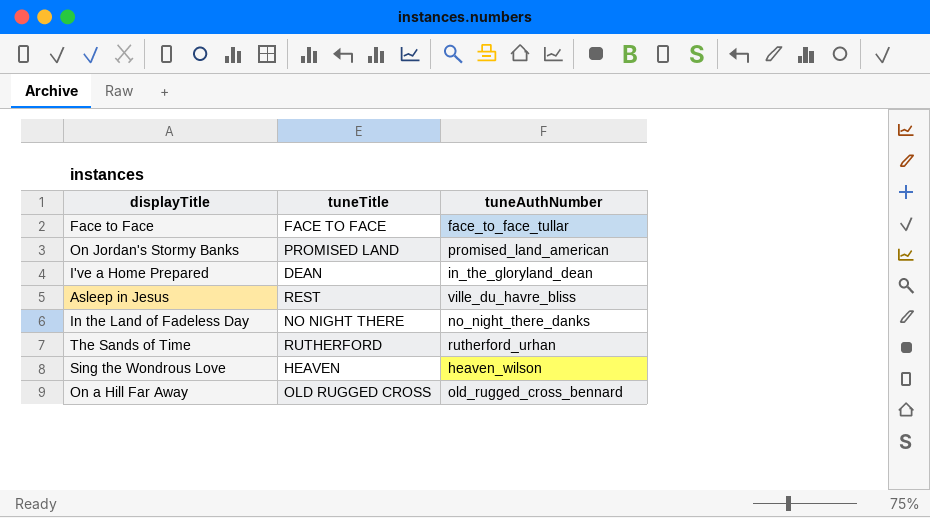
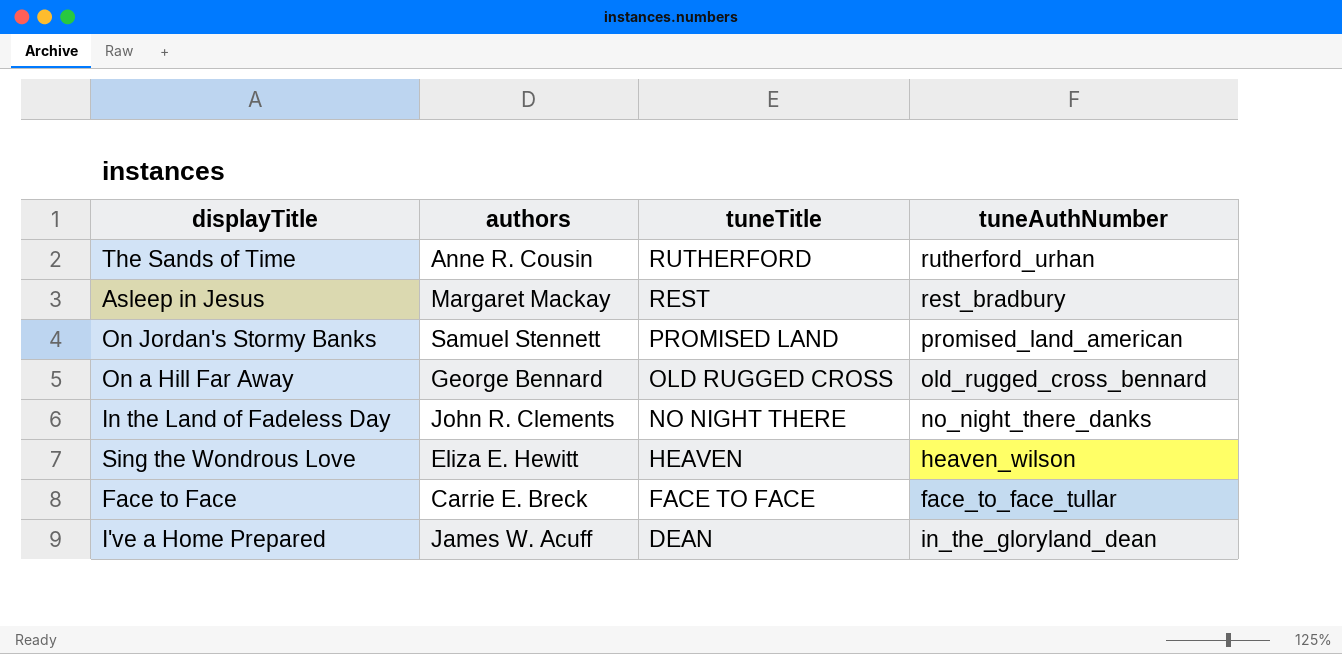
row order: none -> tuneTitle descending
column authors | position: none -> 2
Asleep in Jesus | tuneAuthNumber: ville_du_havre_bliss -> rest_bradbury

